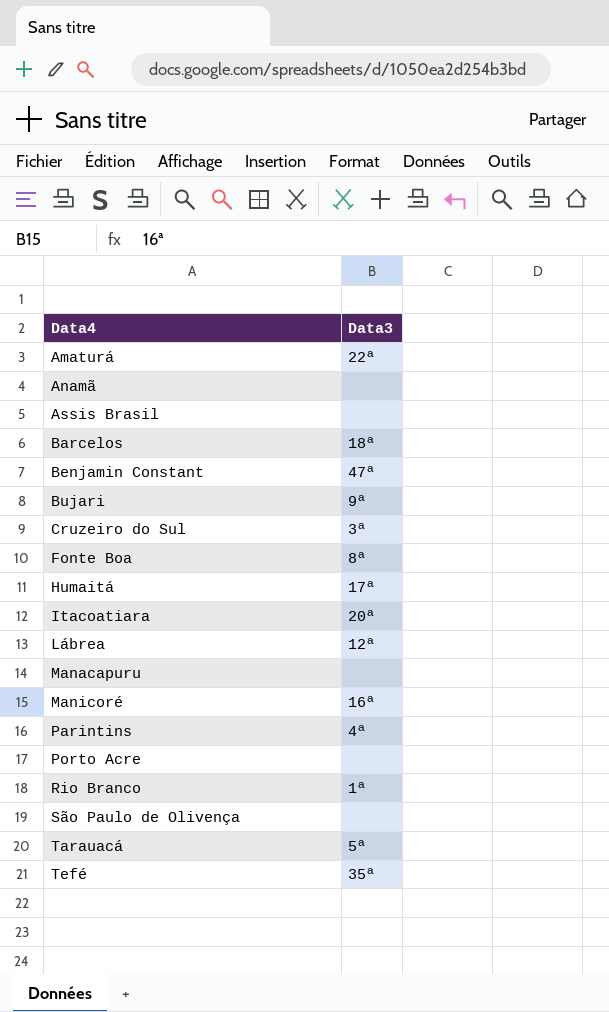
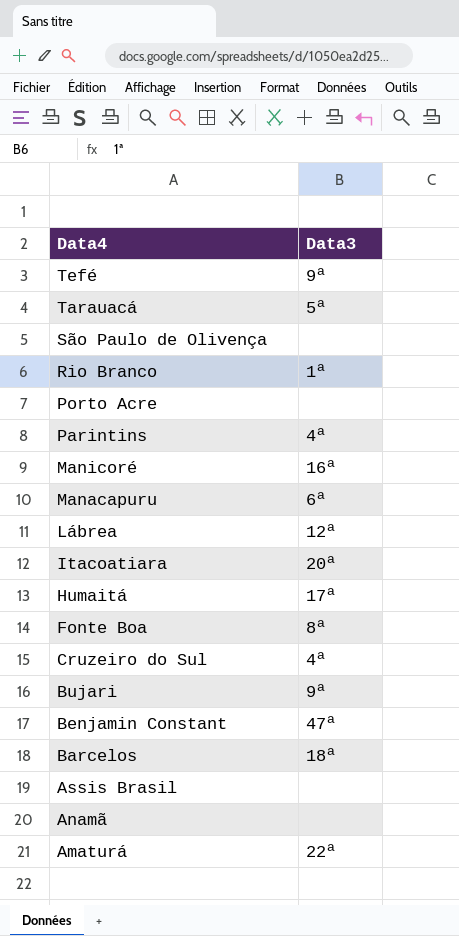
row order: Data4 ascending -> Data4 descending
Tefé | Data3: 35ª -> 9ª
Manacapuru | Data3: none -> 6ª
Cruzeiro do Sul | Data3: 3ª -> 4ª

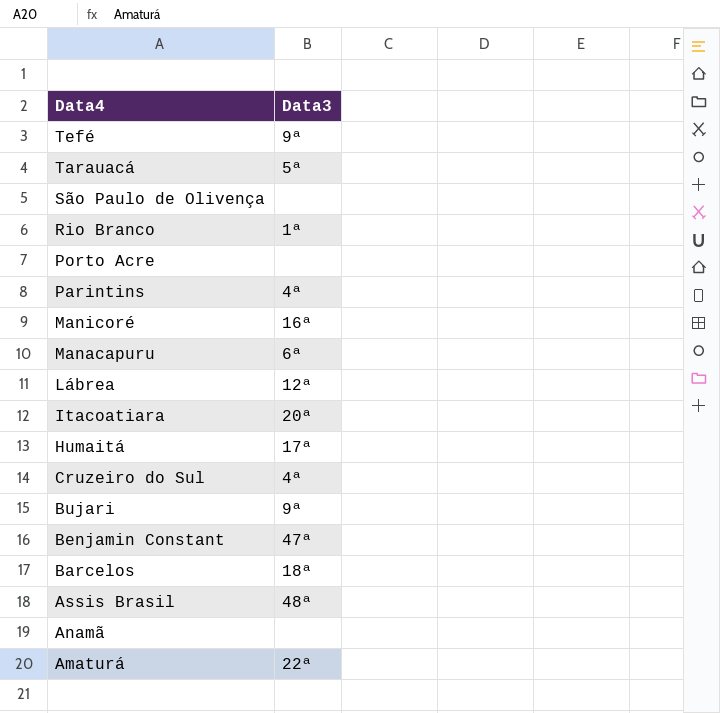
row Fonte Boa: 8ª -> none
Assis Brasil | Data3: none -> 48ª

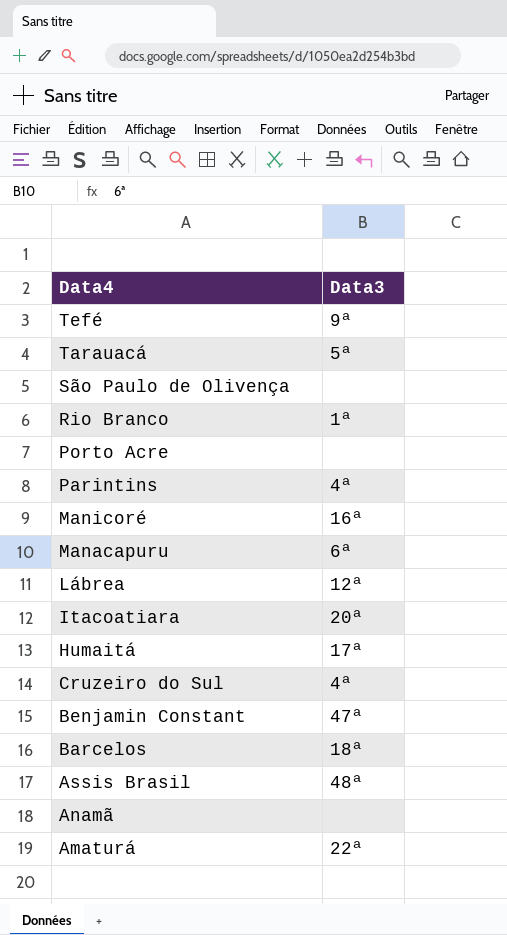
row Bujari: 9ª -> none

